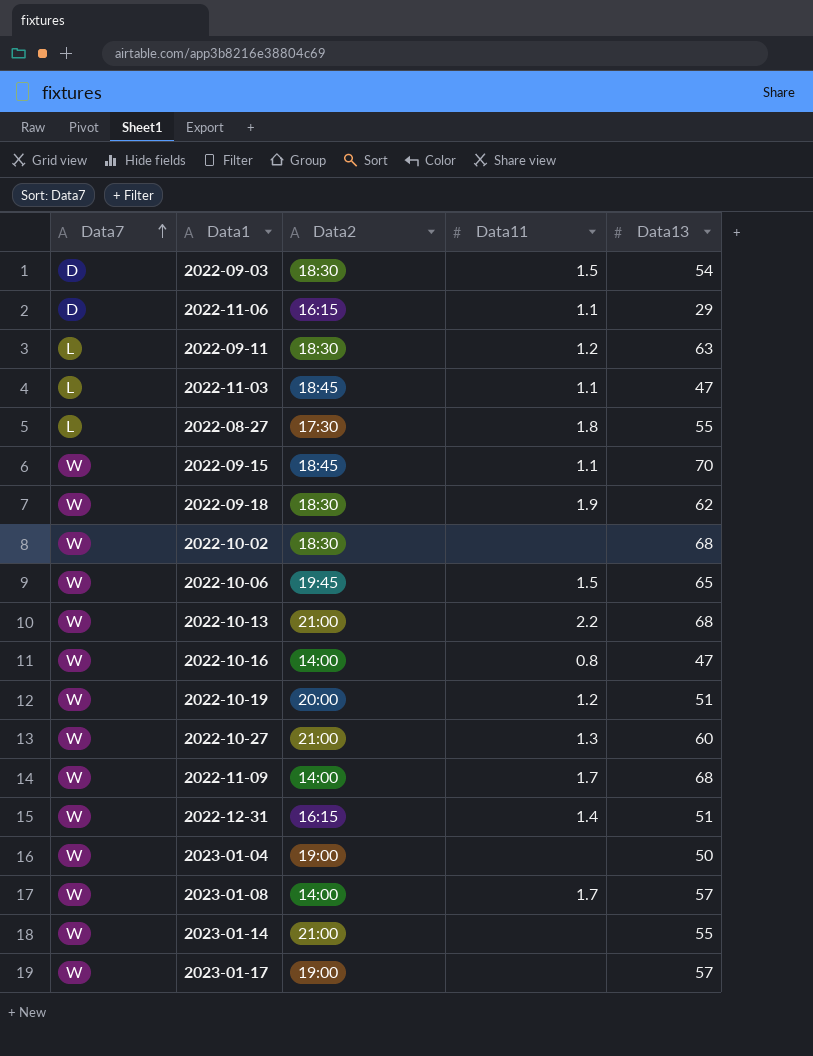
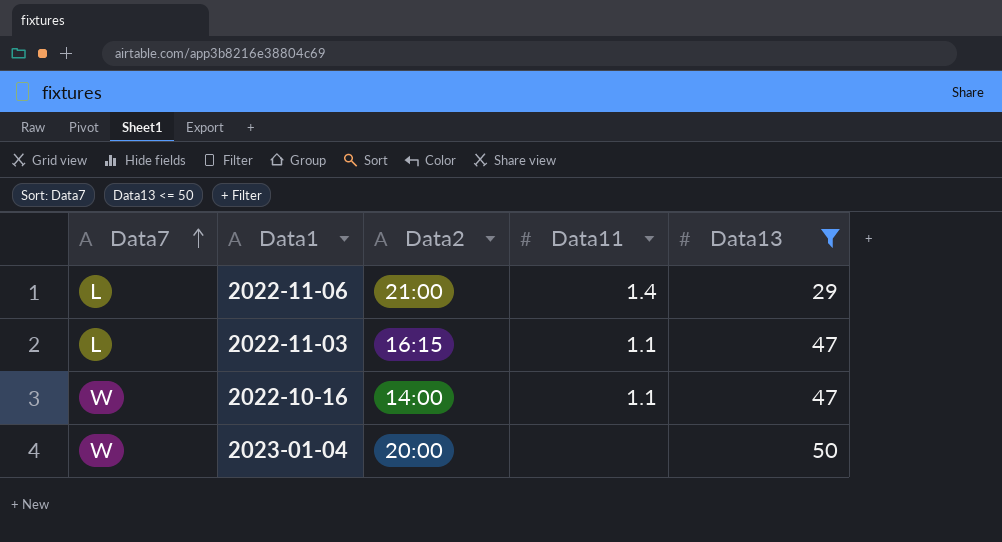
filter: none -> Data13 <= 50
2022-11-06 | Data7: D -> L
2022-11-06 | Data2: 16:15 -> 21:00
2022-11-06 | Data11: 1.1 -> 1.4
2022-11-03 | Data2: 18:45 -> 16:15
2022-10-16 | Data11: 0.8 -> 1.1
2023-01-04 | Data2: 19:00 -> 20:00

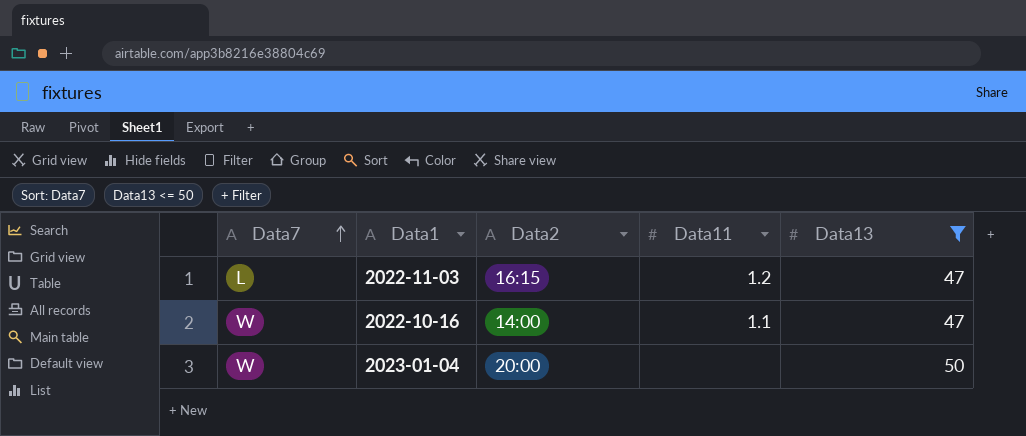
row 2022-11-06: L | 21:00 | 1.4 | 29 -> none
2022-11-03 | Data11: 1.1 -> 1.2

